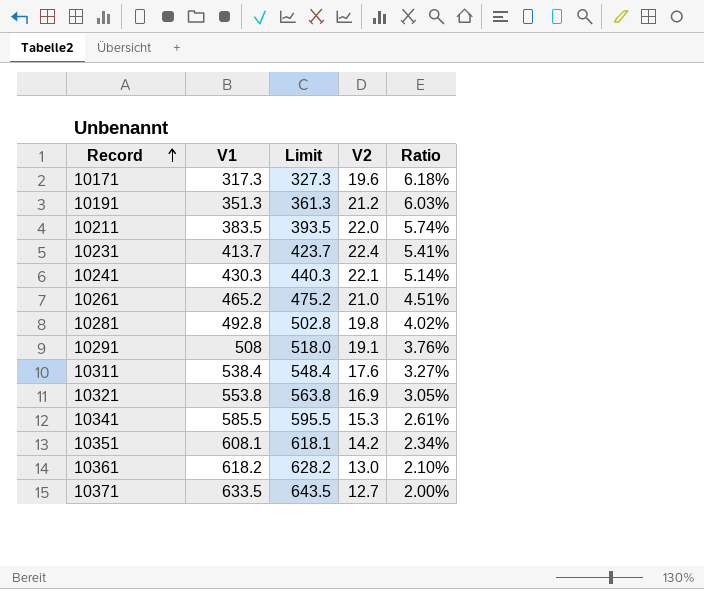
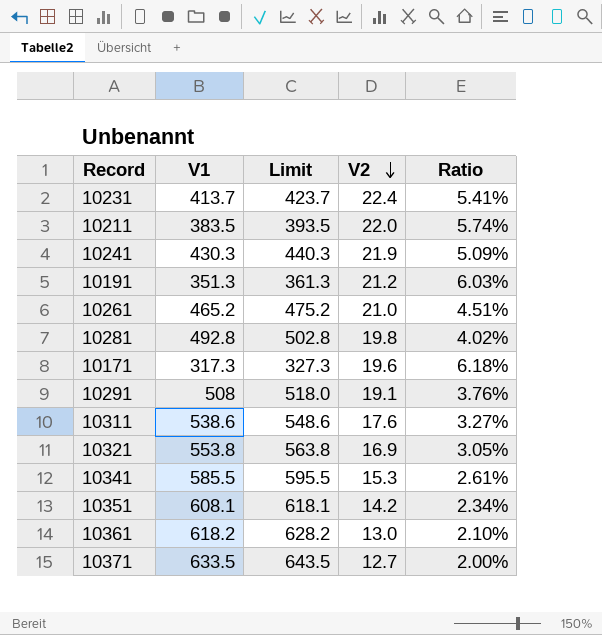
row order: Record ascending -> V2 descending
10241 | V2: 22.1 -> 21.9
10241 | Ratio: 5.14% -> 5.09%
10311 | V1: 538.4 -> 538.6
10311 | Limit: 548.4 -> 548.6

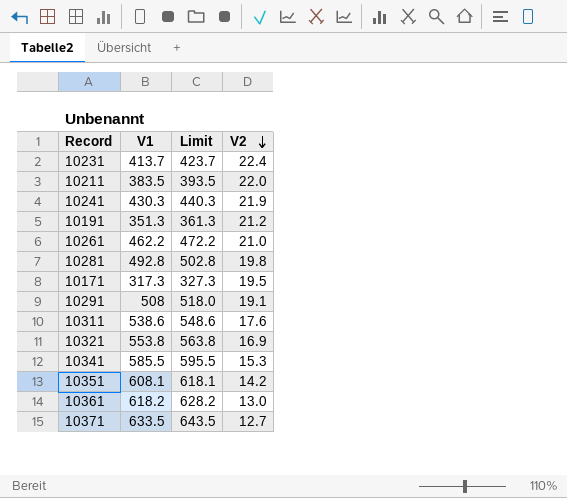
column Ratio | formula: [V2] / [V1] -> none
10261 | V1: 465.2 -> 462.2
10261 | Limit: 475.2 -> 472.2
10171 | V2: 19.6 -> 19.5

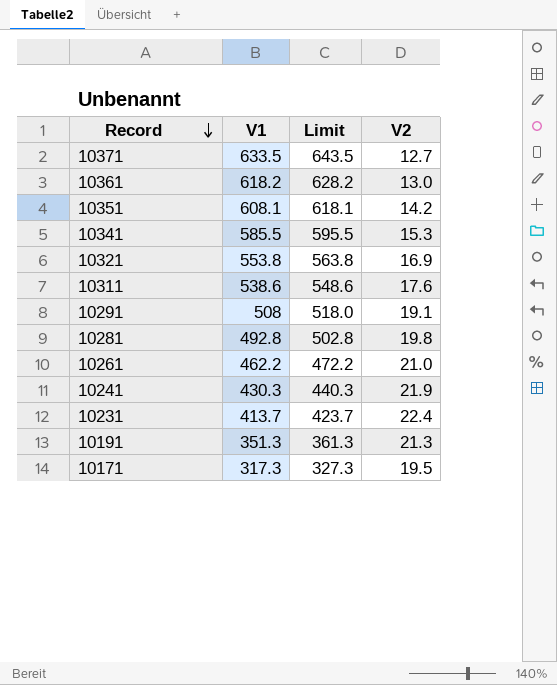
row order: V2 descending -> Record descending
row 10211: 383.5 | 393.5 | 22.0 -> none
10191 | V2: 21.2 -> 21.3

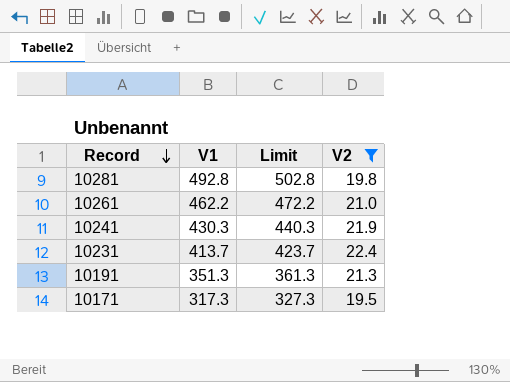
filter: none -> V2 >= 19.5

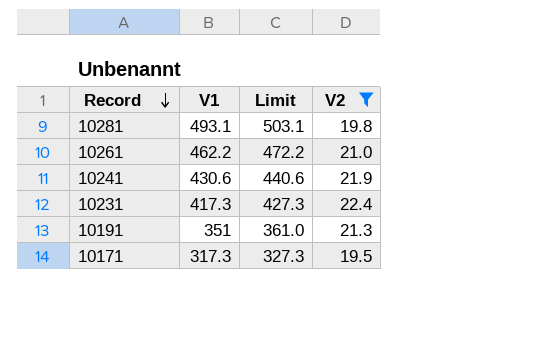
10281 | V1: 492.8 -> 493.1
10281 | Limit: 502.8 -> 503.1
10241 | V1: 430.3 -> 430.6
10241 | Limit: 440.3 -> 440.6
10231 | V1: 413.7 -> 417.3
10231 | Limit: 423.7 -> 427.3
10191 | V1: 351.3 -> 351
10191 | Limit: 361.3 -> 361.0

